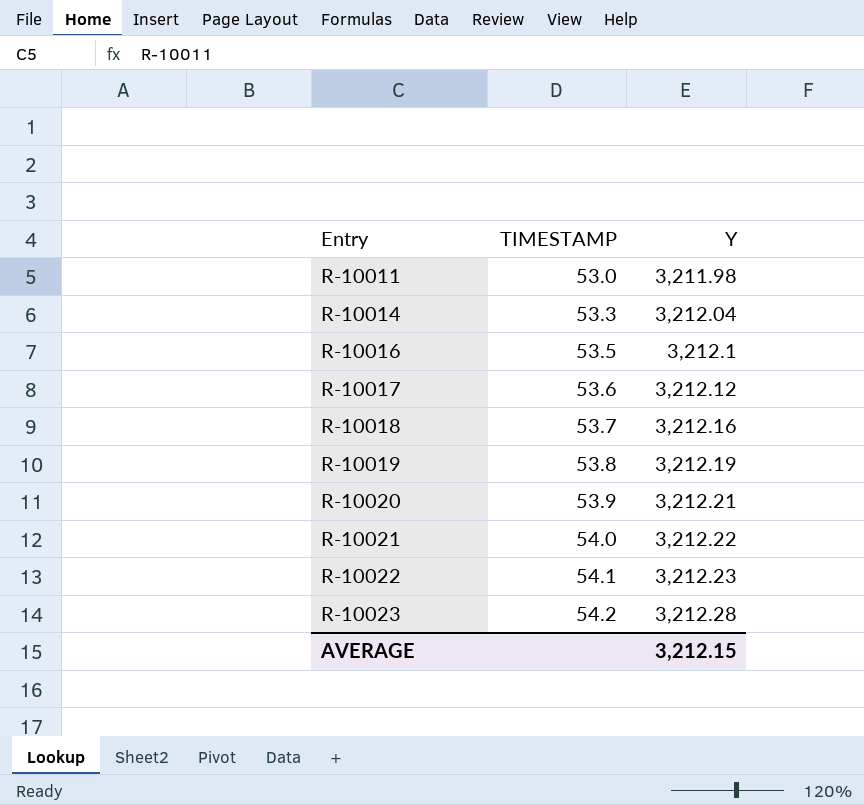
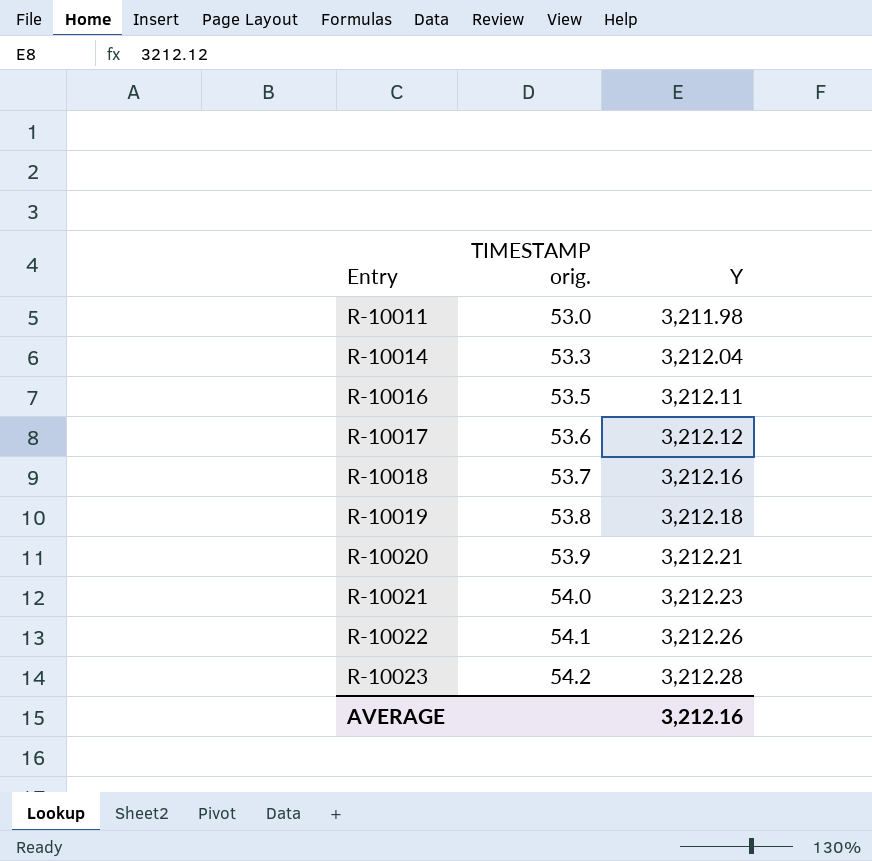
column name: TIMESTAMP -> TIMESTAMP orig.
R-10016 | Y: 3,212.1 -> 3,212.11
R-10019 | Y: 3,212.19 -> 3,212.18
R-10021 | Y: 3,212.22 -> 3,212.23
R-10022 | Y: 3,212.23 -> 3,212.26
AVERAGE | Y: 3,212.15 -> 3,212.16

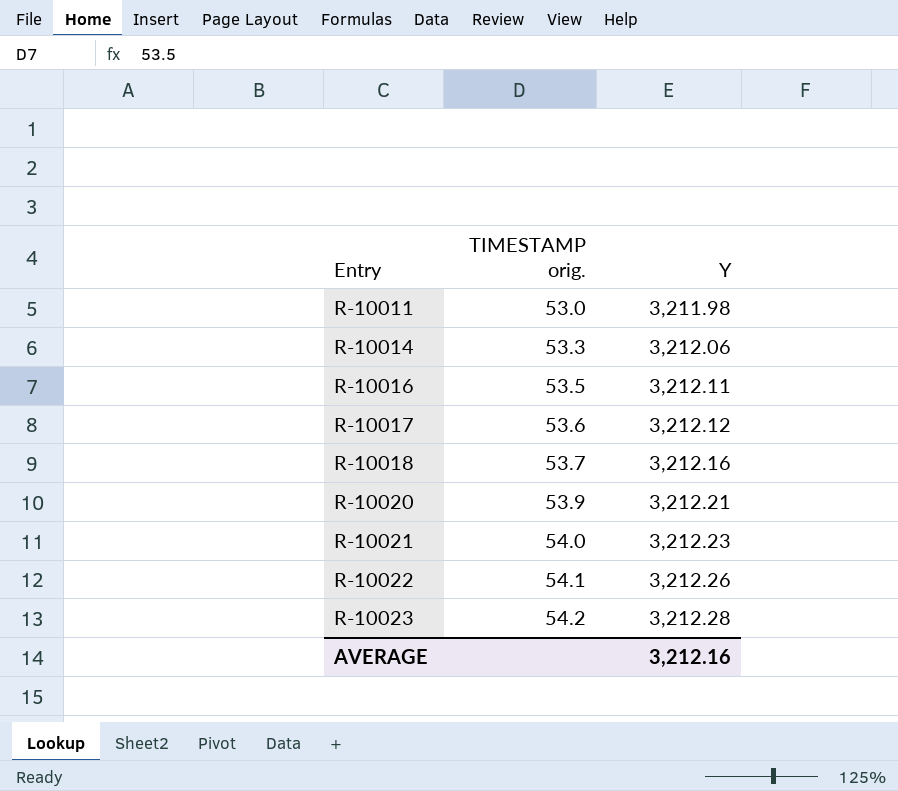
row R-10019: 53.8 | 3,212.18 -> none
R-10014 | Y: 3,212.04 -> 3,212.06

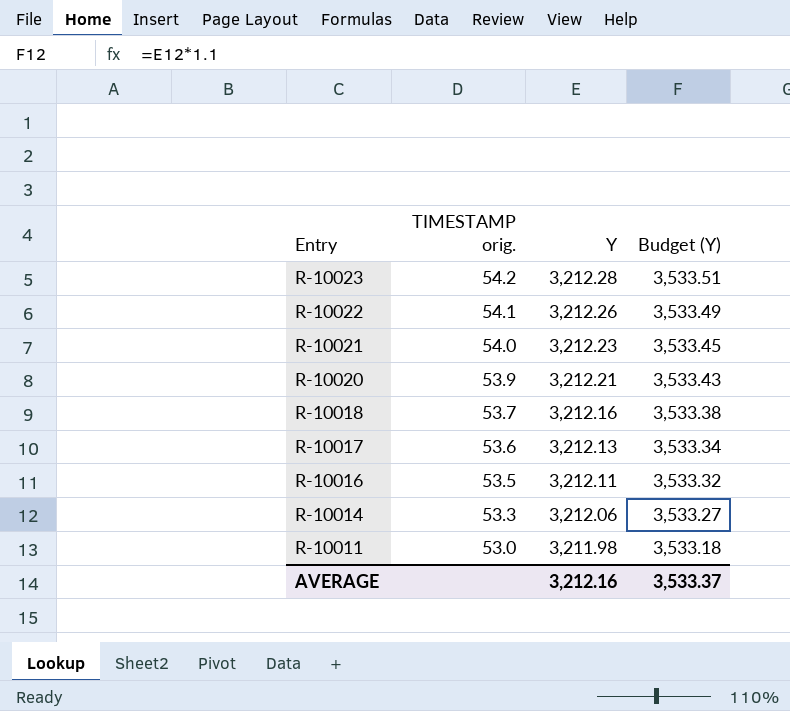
row order: Entry ascending -> Entry descending
column Budget (Y) | formula: none -> [Y] * 1.1
R-10017 | Y: 3,212.12 -> 3,212.13

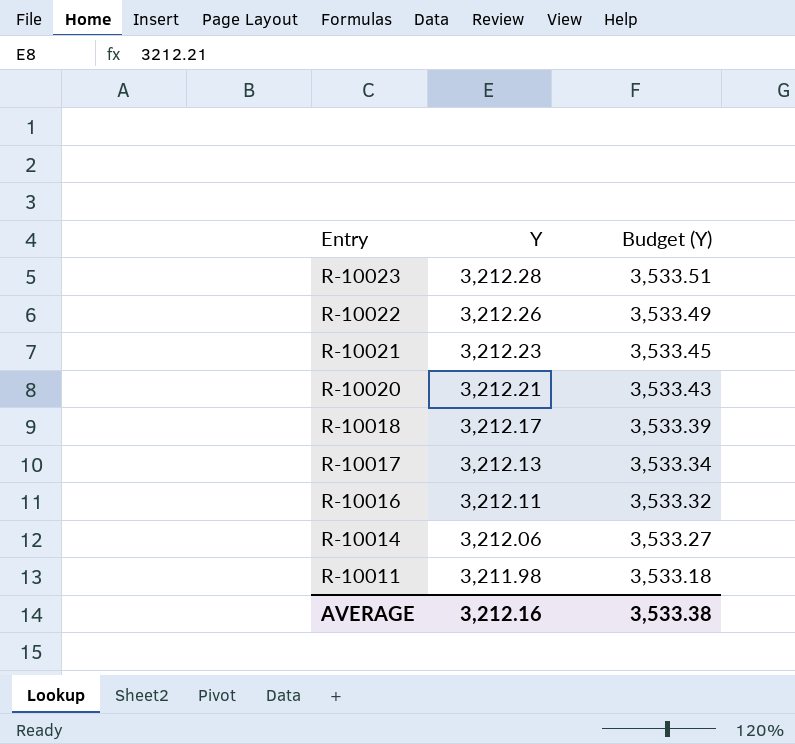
column TIMESTAMP orig. | position: 2 -> none
R-10018 | Y: 3,212.16 -> 3,212.17
R-10018 | Budget (Y): 3,533.38 -> 3,533.39
AVERAGE | Budget (Y): 3,533.37 -> 3,533.38

